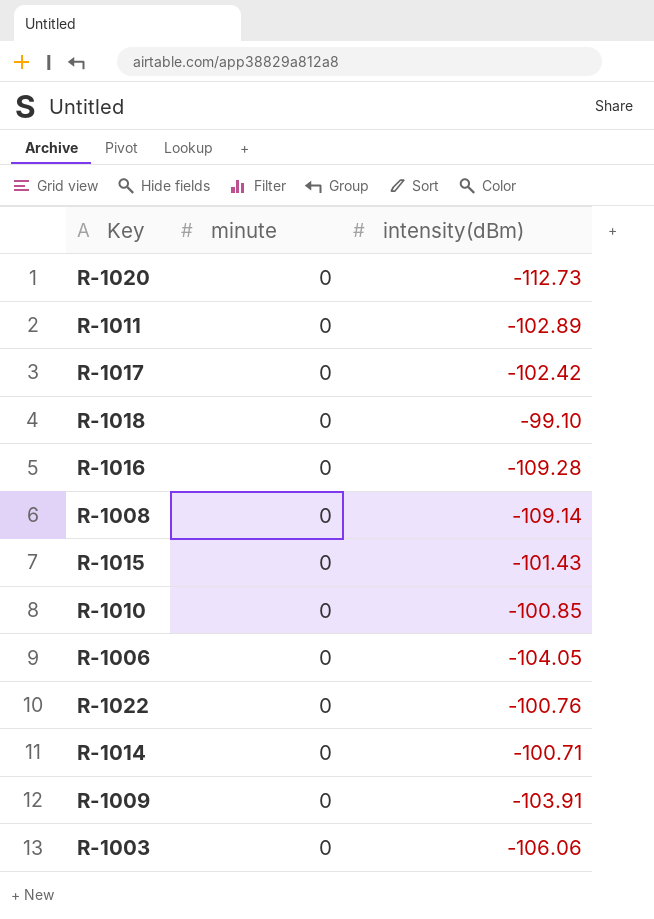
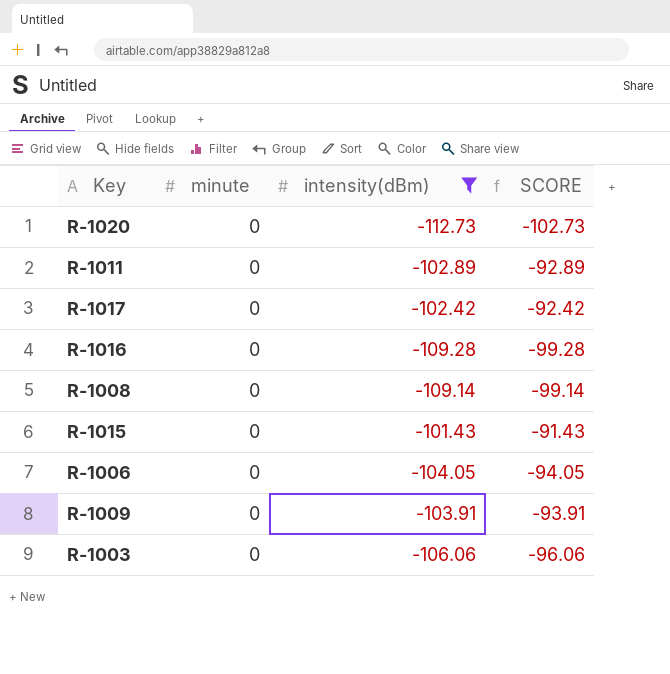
filter: none -> intensity(dBm) <= -101.43
column SCORE | formula: none -> [intensity(dBm)] + 10

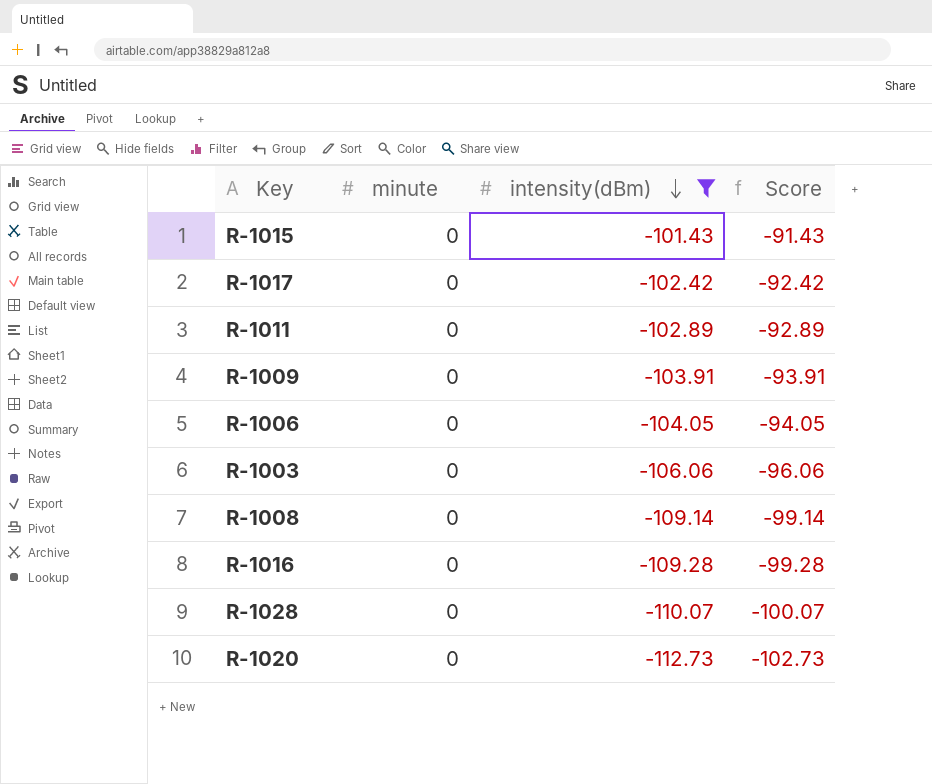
row order: none -> intensity(dBm) descending
column name: SCORE -> Score
row R-1028: none -> 0 | -110.07 | -100.07

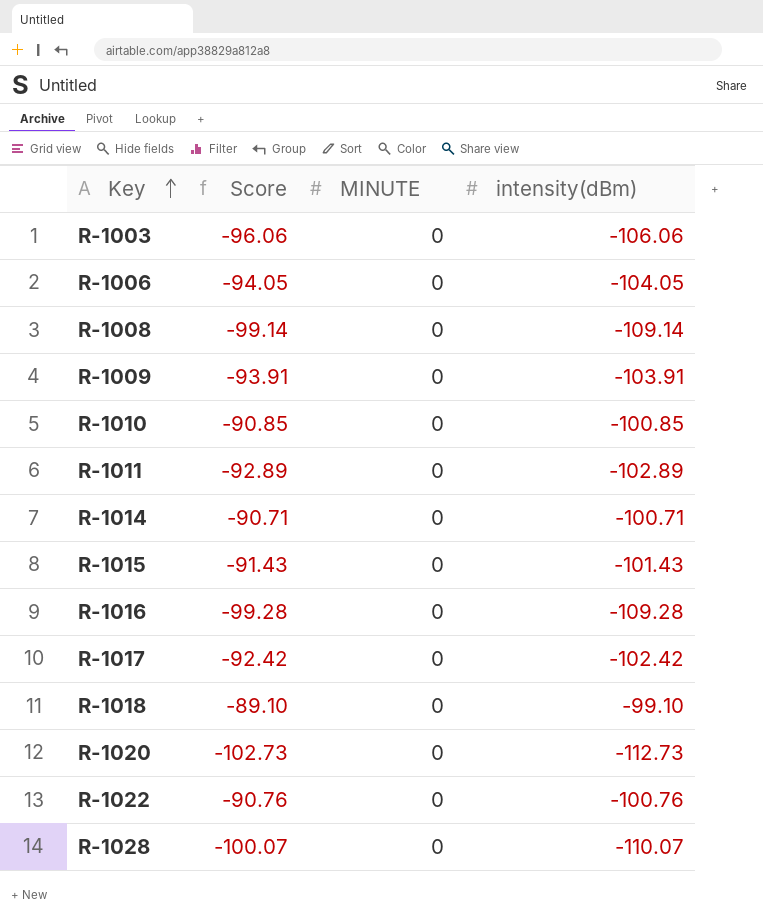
filter: intensity(dBm) <= -101.43 -> none
row order: intensity(dBm) descending -> Key ascending
column Score | position: 4 -> 2
column name: minute -> MINUTE

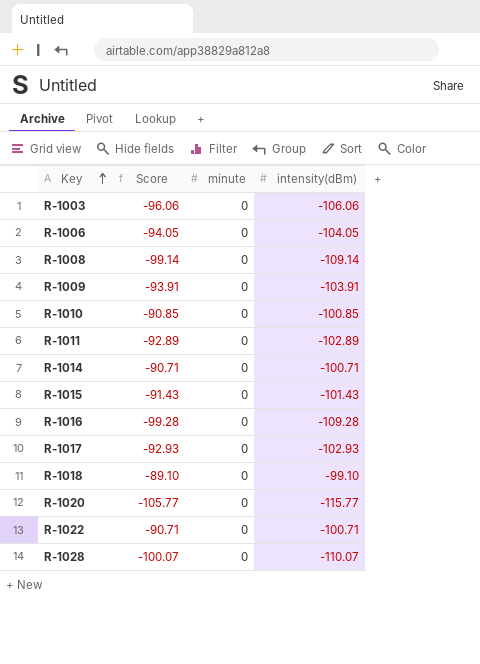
column name: MINUTE -> minute
R-1017 | Score: -92.42 -> -92.93
R-1017 | intensity(dBm): -102.42 -> -102.93
R-1020 | Score: -102.73 -> -105.77
R-1020 | intensity(dBm): -112.73 -> -115.77
R-1022 | Score: -90.76 -> -90.71
R-1022 | intensity(dBm): -100.76 -> -100.71

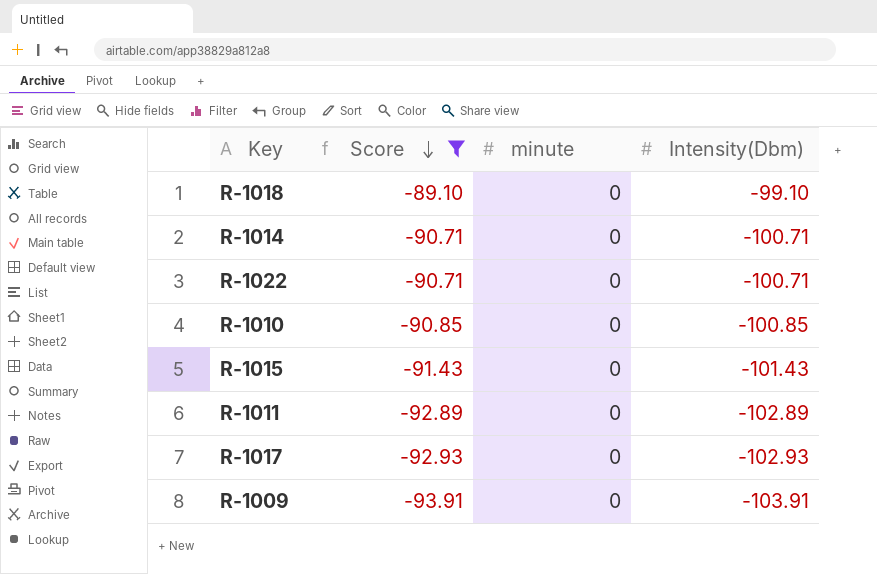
filter: none -> Score >= -93.91
row order: Key ascending -> Score descending
column name: intensity(dBm) -> Intensity(Dbm)

